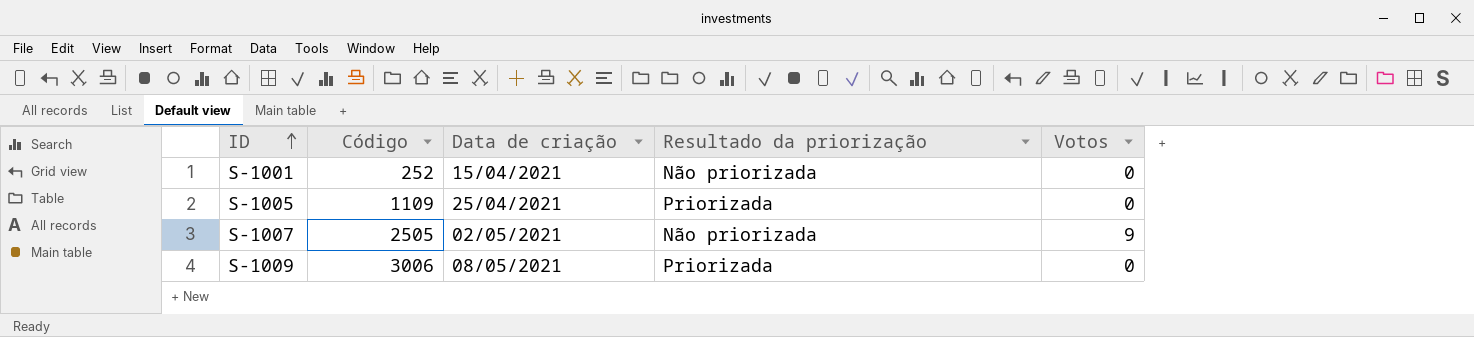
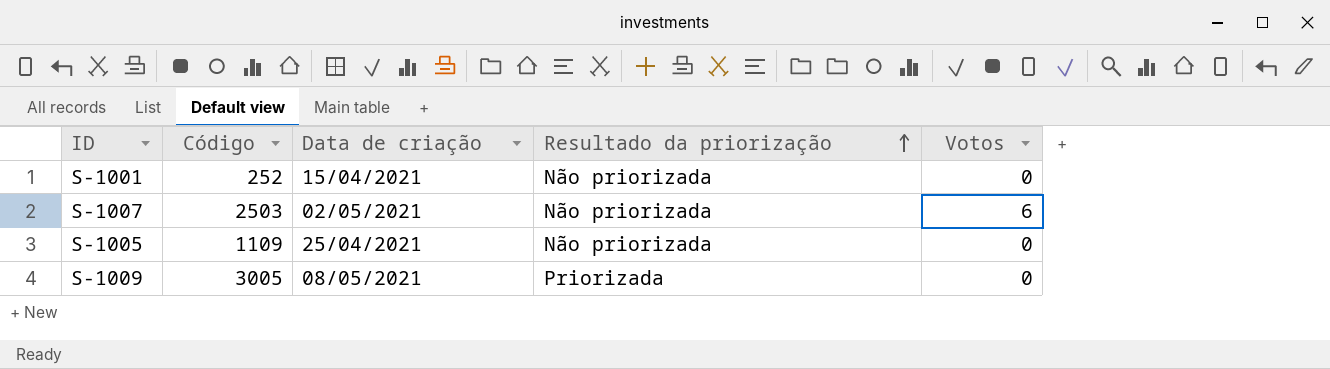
row order: ID ascending -> Resultado da priorização ascending
S-1007 | Código: 2505 -> 2503
S-1007 | Votos: 9 -> 6
S-1005 | Resultado da priorização: Priorizada -> Não priorizada
S-1009 | Código: 3006 -> 3005

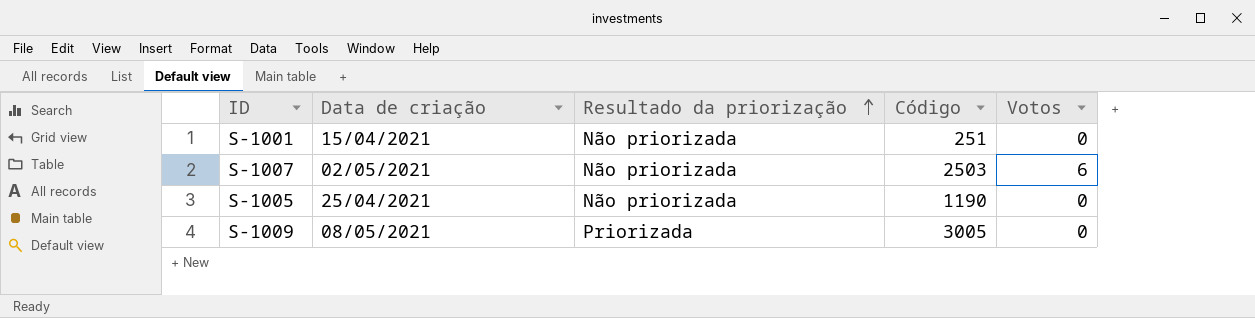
column Código | position: 2 -> 4
S-1001 | Código: 252 -> 251
S-1005 | Código: 1109 -> 1190

